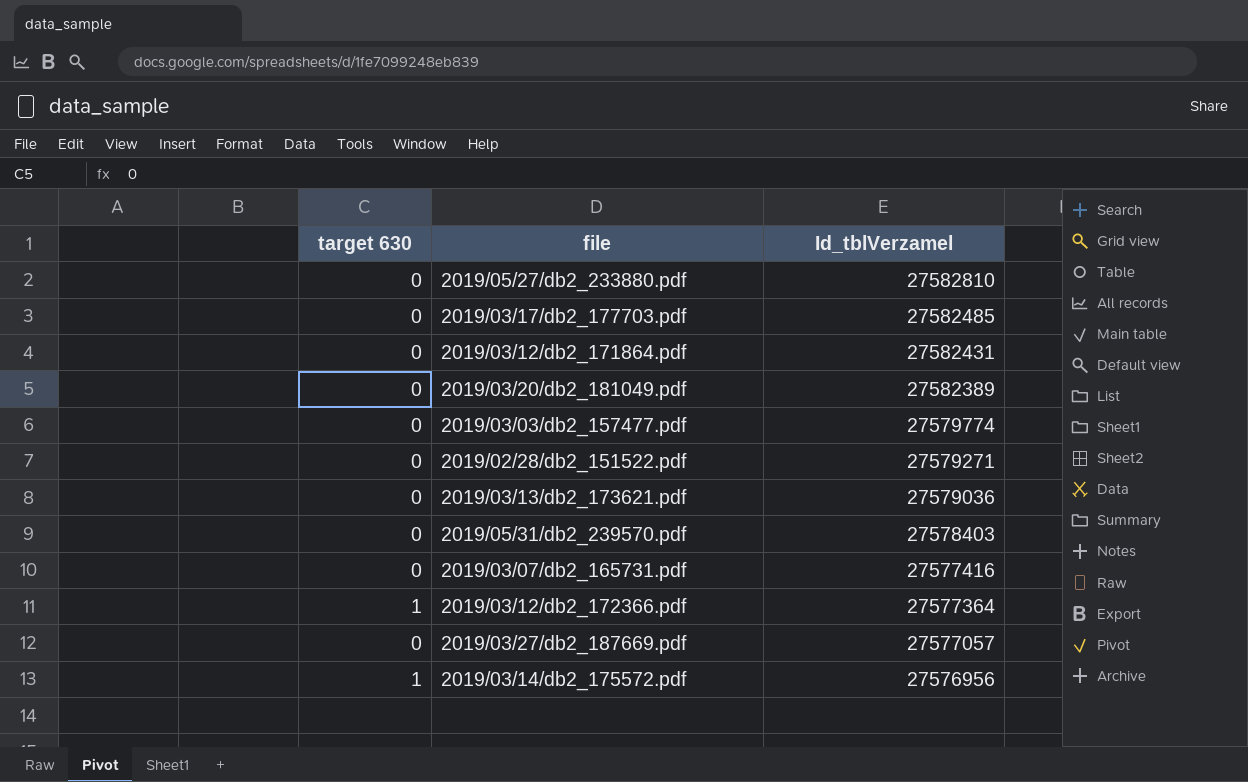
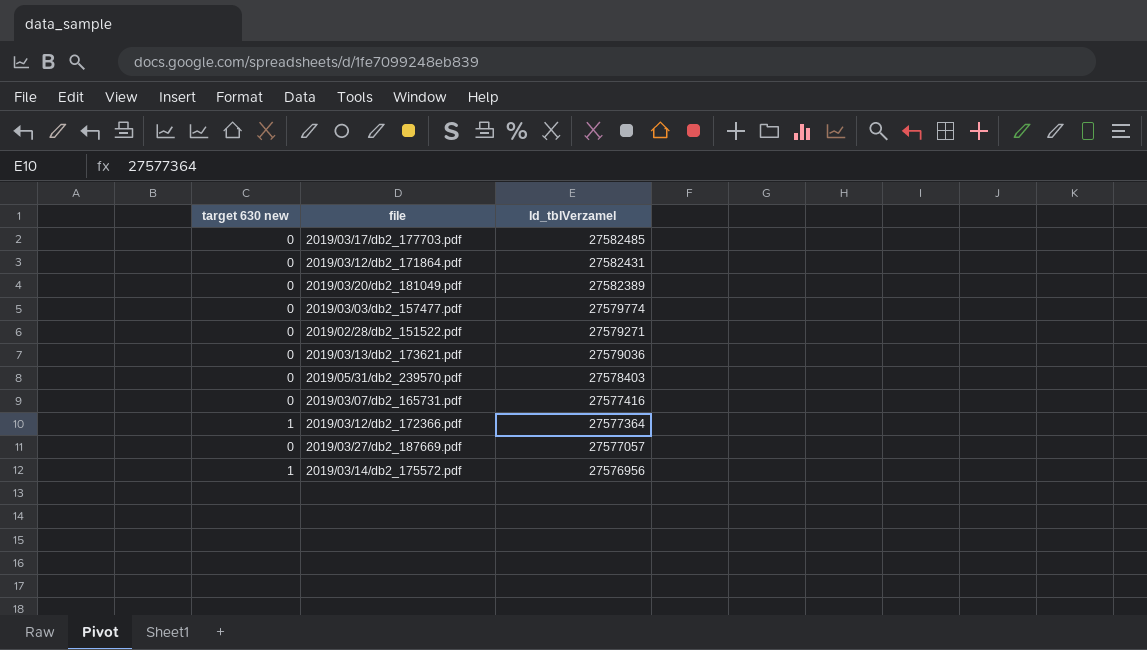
column name: target 630 -> target 630 new
row 2019/05/27/db2_233880.pdf: 0 | 27582810 -> none

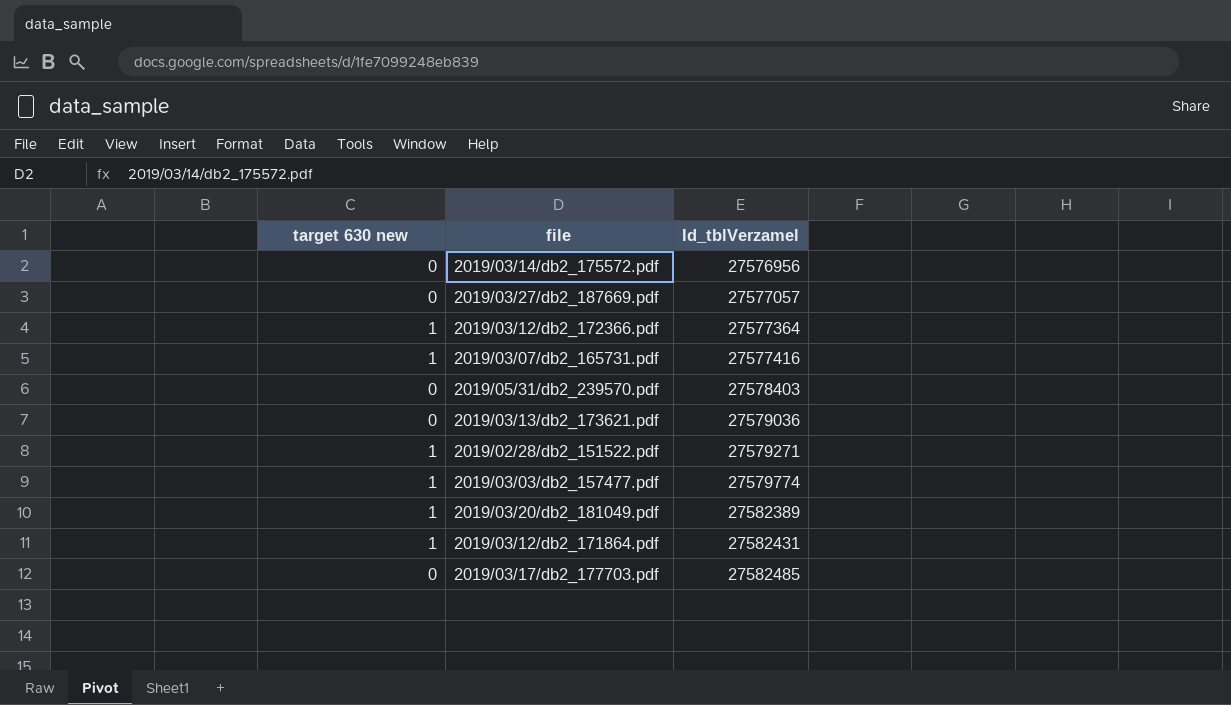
row order: Id_tblVerzamel descending -> Id_tblVerzamel ascending
2019/03/14/db2_175572.pdf | target 630 new: 1 -> 0
2019/03/07/db2_165731.pdf | target 630 new: 0 -> 1
2019/02/28/db2_151522.pdf | target 630 new: 0 -> 1
2019/03/03/db2_157477.pdf | target 630 new: 0 -> 1
2019/03/20/db2_181049.pdf | target 630 new: 0 -> 1
2019/03/12/db2_171864.pdf | target 630 new: 0 -> 1

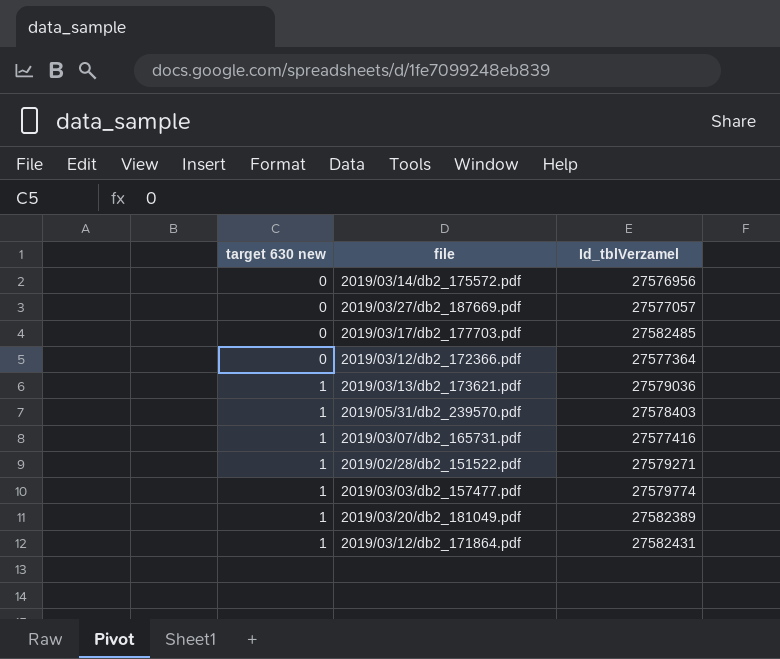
row order: Id_tblVerzamel ascending -> target 630 new ascending
2019/03/12/db2_172366.pdf | target 630 new: 1 -> 0
2019/03/13/db2_173621.pdf | target 630 new: 0 -> 1
2019/05/31/db2_239570.pdf | target 630 new: 0 -> 1

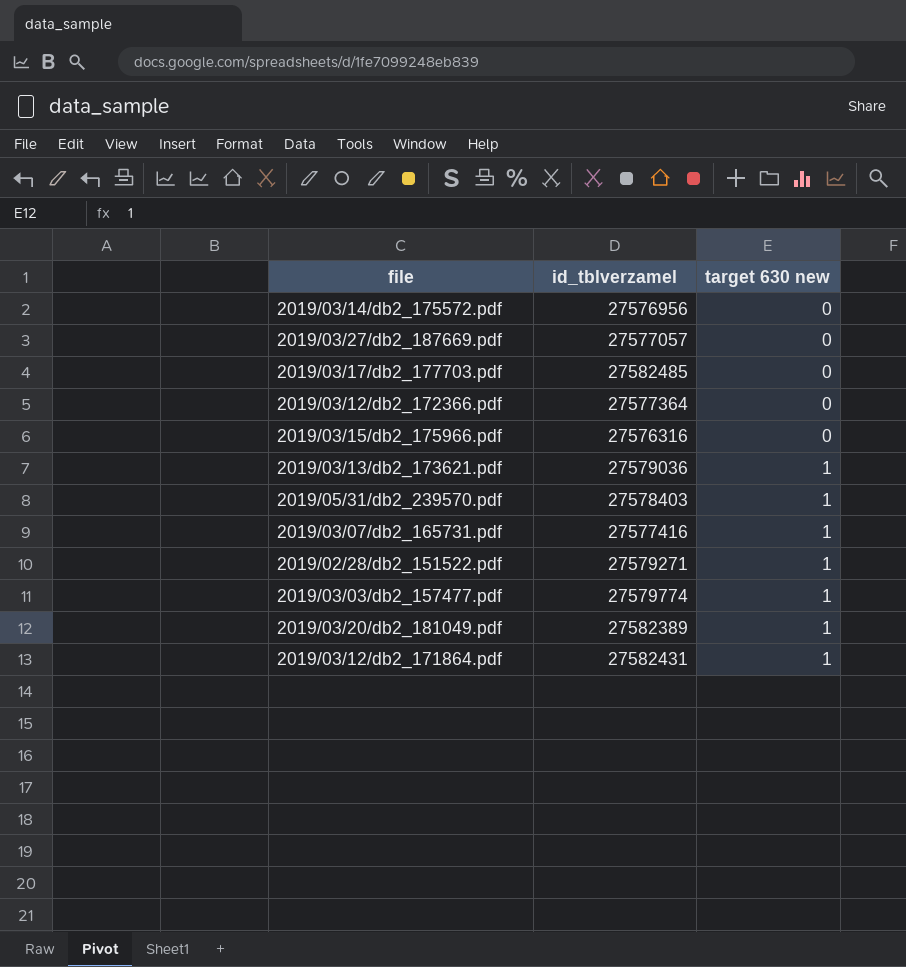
column name: Id_tblVerzamel -> id_tblverzamel
column target 630 new | position: 1 -> 3
row 2019/03/15/db2_175966.pdf: none -> 27576316 | 0

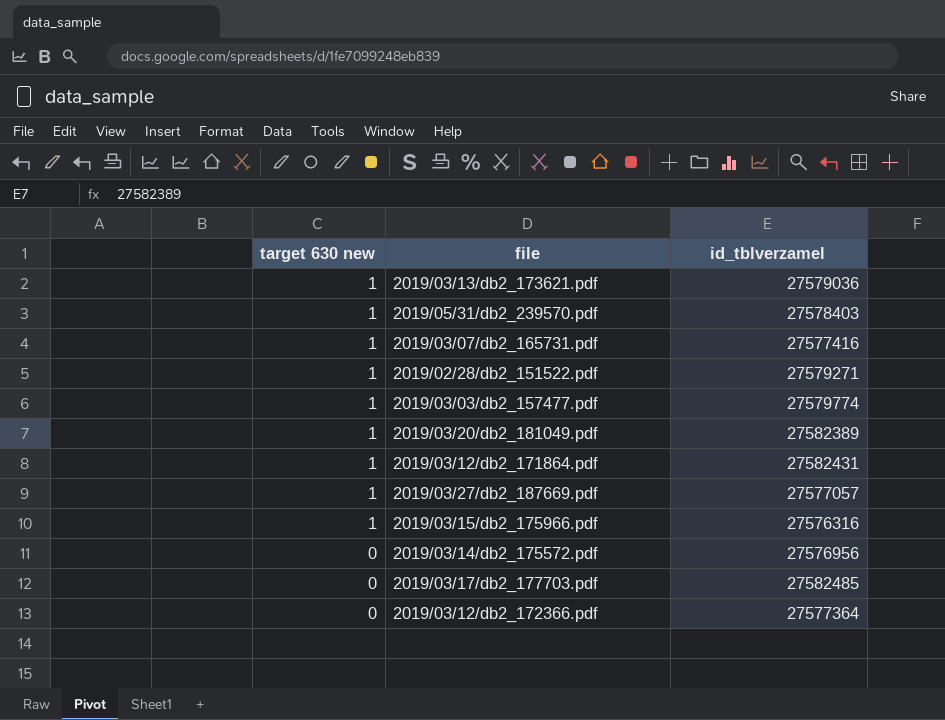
row order: target 630 new ascending -> target 630 new descending
column target 630 new | position: 3 -> 1
2019/03/27/db2_187669.pdf | target 630 new: 0 -> 1
2019/03/15/db2_175966.pdf | target 630 new: 0 -> 1

